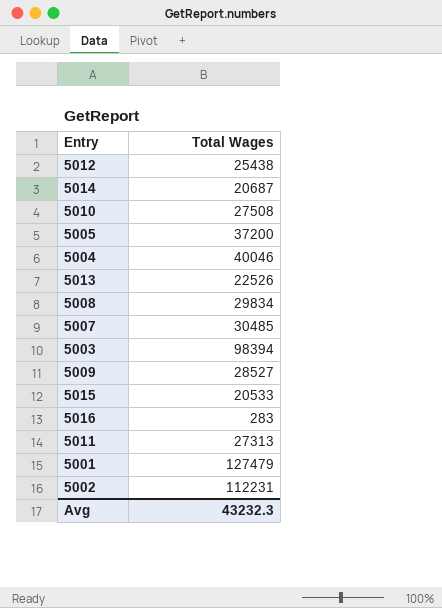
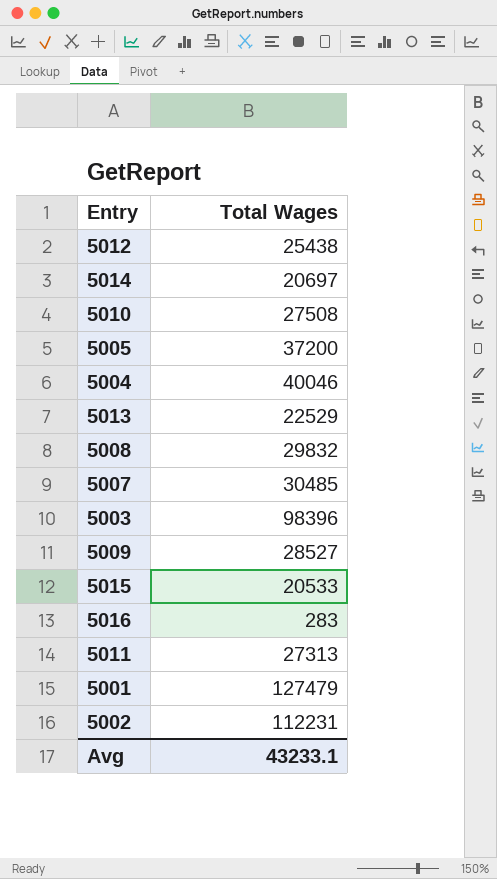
5014 | Total Wages: 20687 -> 20697
5013 | Total Wages: 22526 -> 22529
5008 | Total Wages: 29834 -> 29832
5003 | Total Wages: 98394 -> 98396
Avg | Total Wages: 43232.3 -> 43233.1

